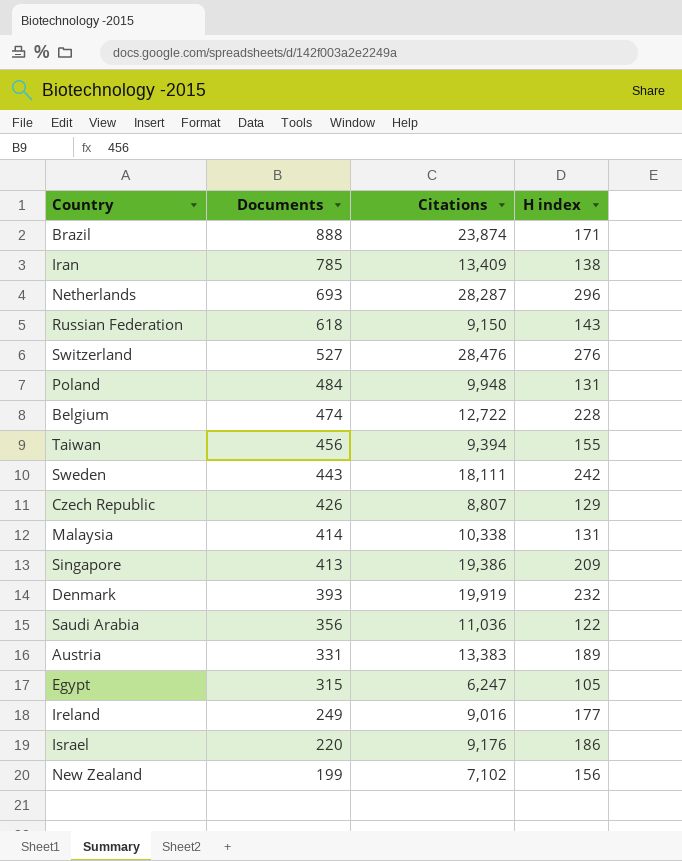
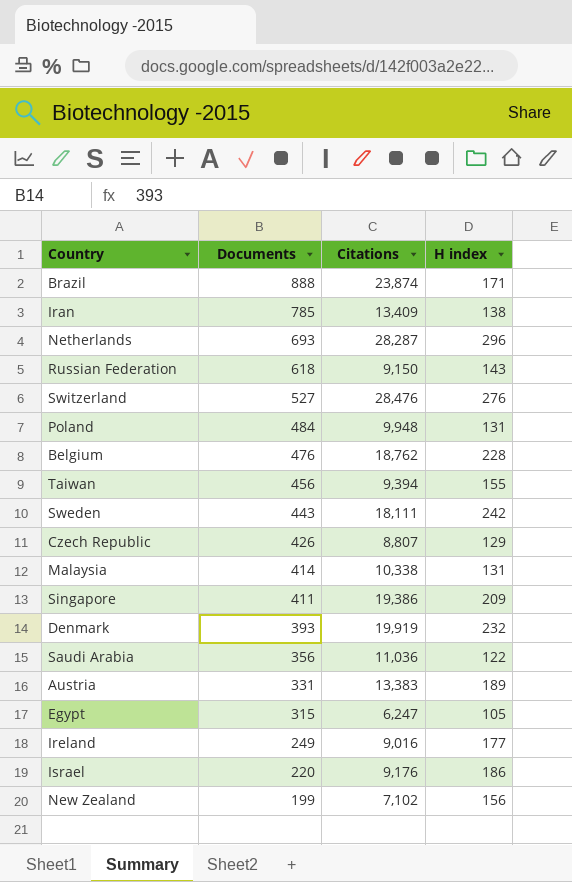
Belgium | Documents: 474 -> 476
Belgium | Citations: 12,722 -> 18,762
Singapore | Documents: 413 -> 411

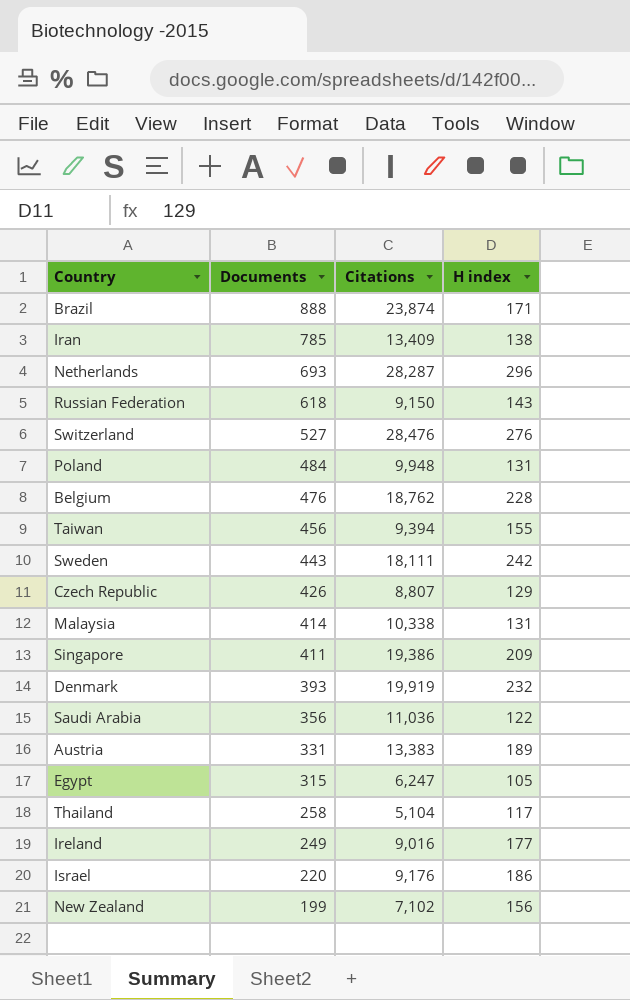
row Thailand: none -> 258 | 5,104 | 117

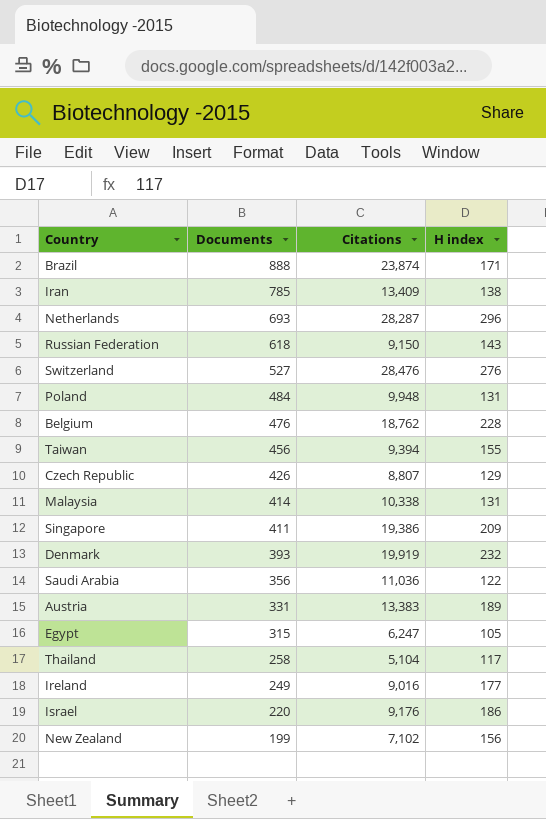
row Sweden: 443 | 18,111 | 242 -> none

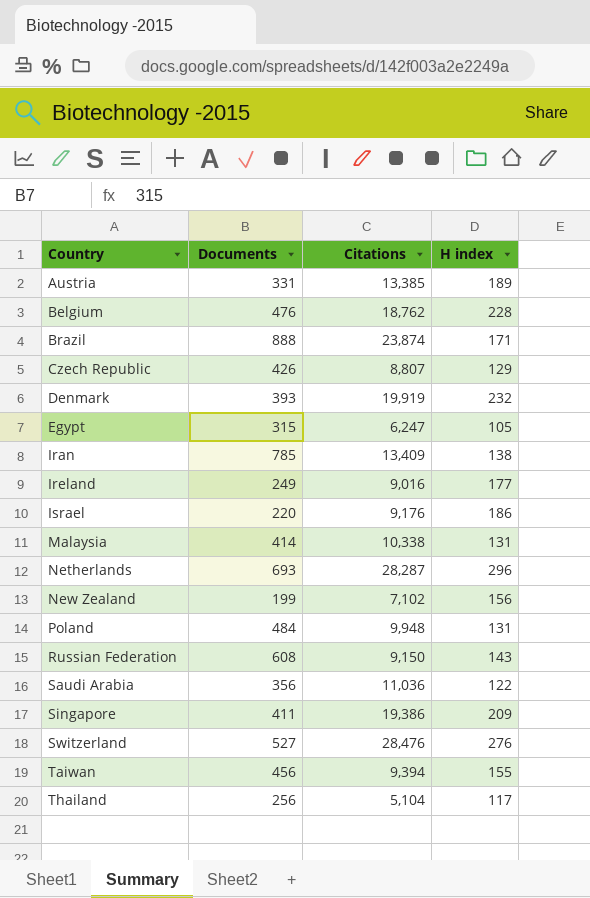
row order: Documents descending -> Country ascending
Austria | Citations: 13,383 -> 13,385
Russian Federation | Documents: 618 -> 608
Thailand | Documents: 258 -> 256

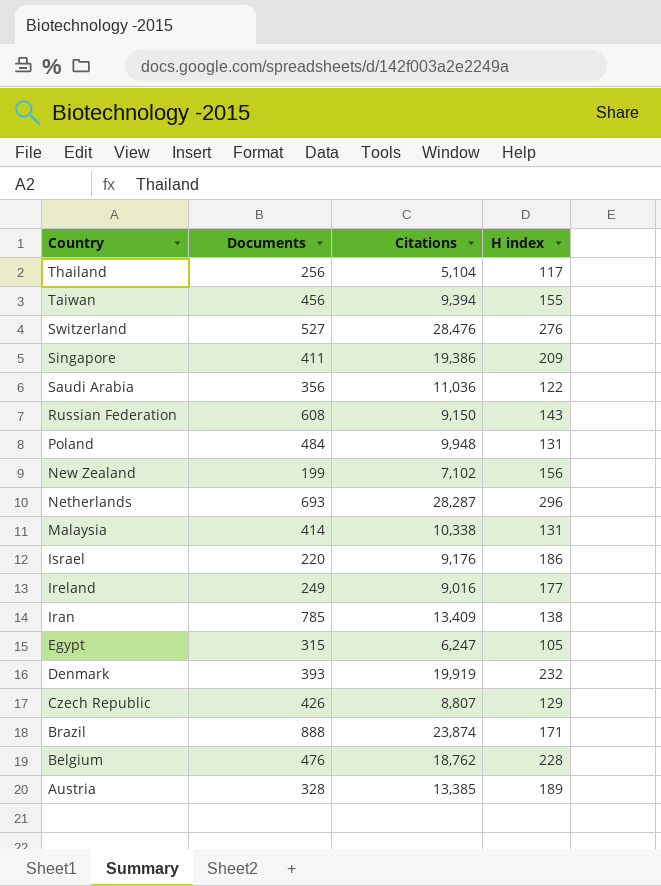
row order: Country ascending -> Country descending
Austria | Documents: 331 -> 328

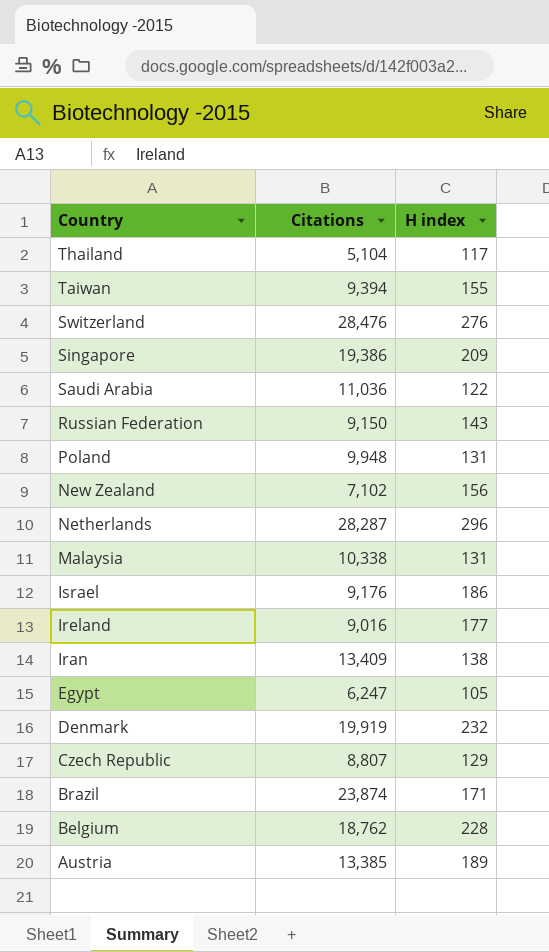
column Documents | position: 2 -> none

